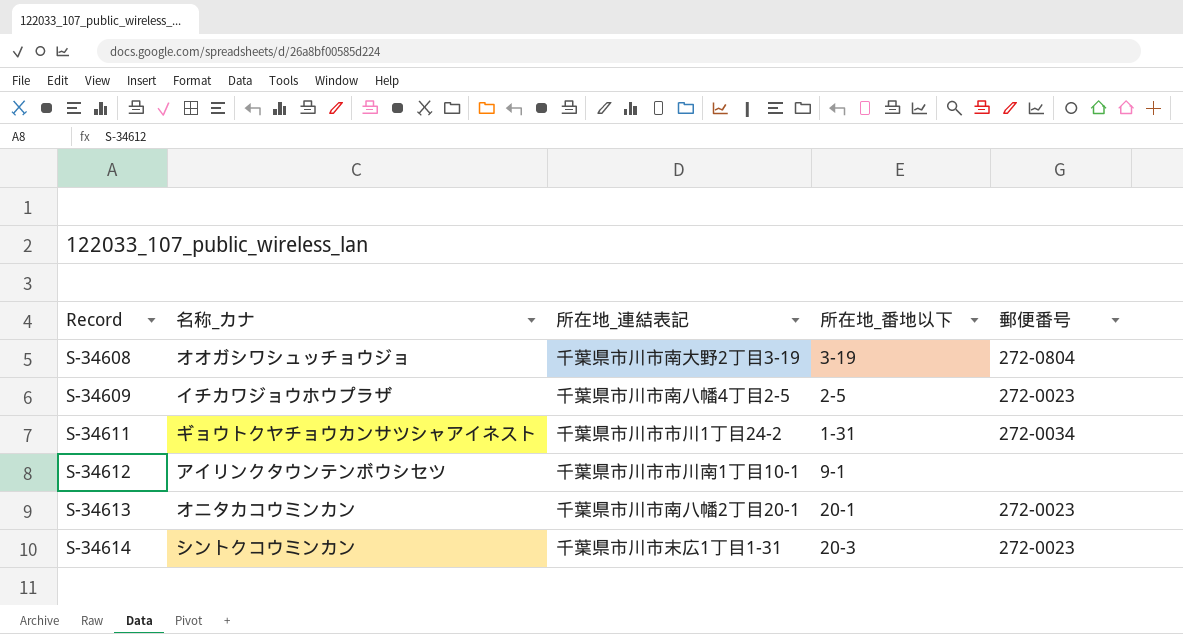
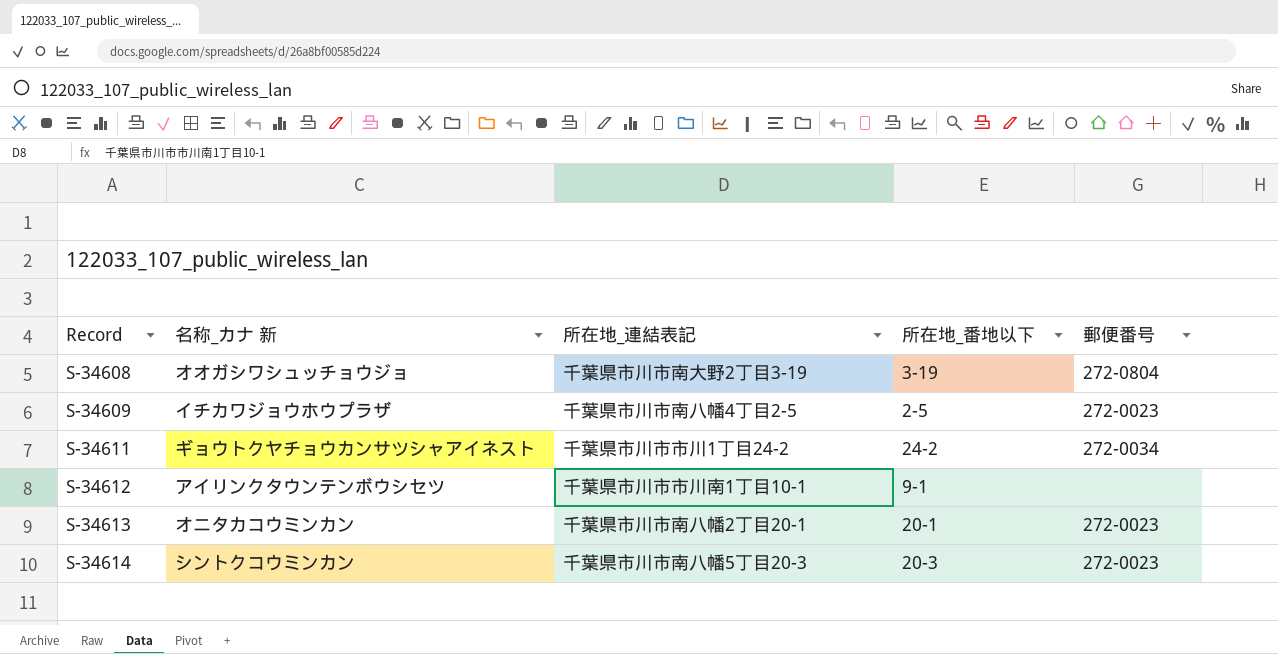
column name: 名称_カナ -> 名称_カナ 新
S-34611 | 所在地_番地以下: 1-31 -> 24-2
S-34614 | 所在地_連結表記: 千葉県市川市末広1丁目1-31 -> 千葉県市川市南八幡5丁目20-3

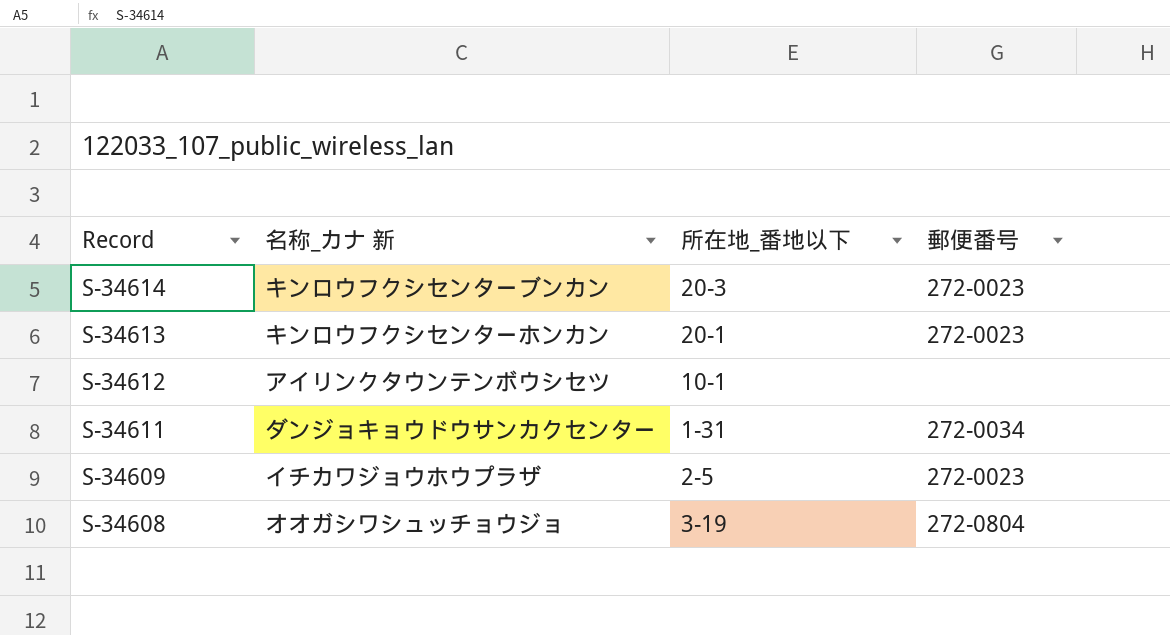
row order: Record ascending -> Record descending
column 所在地_連結表記 | position: 3 -> none
S-34614 | 名称_カナ 新: シントクコウミンカン -> キンロウフクシセンターブンカン
S-34613 | 名称_カナ 新: オニタカコウミンカン -> キンロウフクシセンターホンカン
S-34612 | 所在地_番地以下: 9-1 -> 10-1
S-34611 | 名称_カナ 新: ギョウトクヤチョウカンサツシャアイネスト -> ダンジョキョウドウサンカクセンター
S-34611 | 所在地_番地以下: 24-2 -> 1-31

